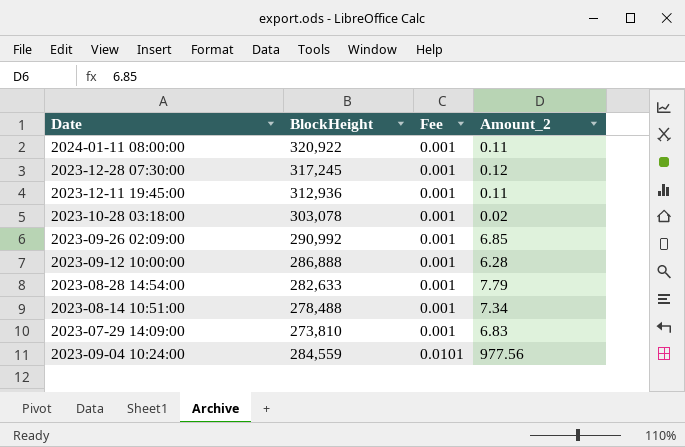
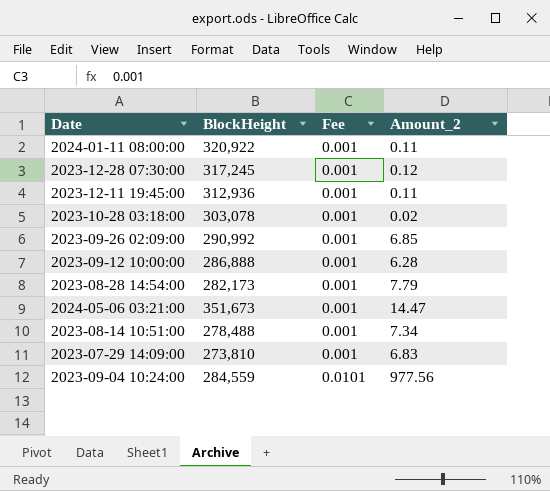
2023-08-28 14:54:00 | BlockHeight: 282,633 -> 282,173
row 2024-05-06 03:21:00: none -> 351,673 | 0.001 | 14.47

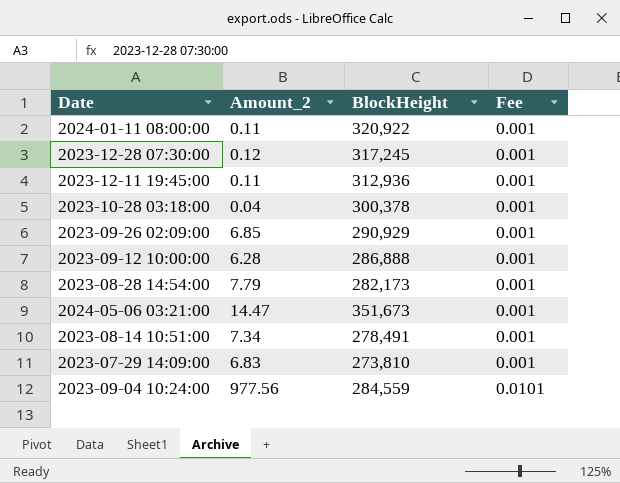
column Amount_2 | position: 4 -> 2
2023-10-28 03:18:00 | Amount_2: 0.02 -> 0.04
2023-10-28 03:18:00 | BlockHeight: 303,078 -> 300,378
2023-09-26 02:09:00 | BlockHeight: 290,992 -> 290,929
2023-08-14 10:51:00 | BlockHeight: 278,488 -> 278,491

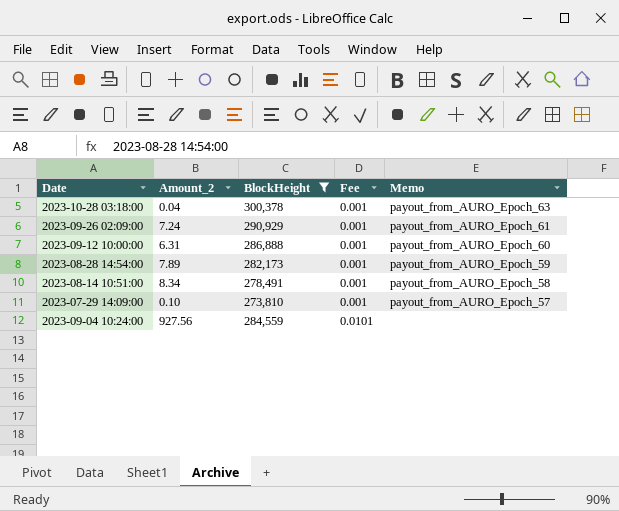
filter: none -> BlockHeight <= 300,378
column Memo | position: none -> 5
2023-09-26 02:09:00 | Amount_2: 6.85 -> 7.24
2023-09-12 10:00:00 | Amount_2: 6.28 -> 6.31
2023-08-28 14:54:00 | Amount_2: 7.79 -> 7.89
2023-08-14 10:51:00 | Amount_2: 7.34 -> 8.34
2023-07-29 14:09:00 | Amount_2: 6.83 -> 0.10
2023-09-04 10:24:00 | Amount_2: 977.56 -> 927.56

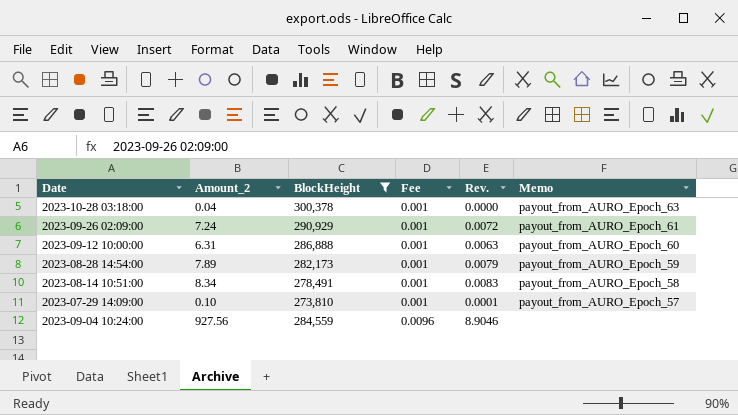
column Rev. | formula: none -> [Amount_2] * [Fee]
2023-09-04 10:24:00 | Fee: 0.0101 -> 0.0096

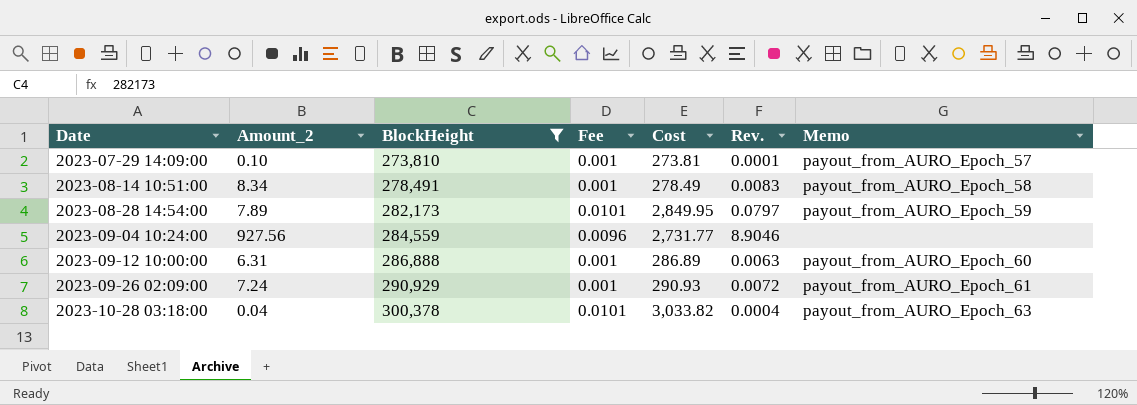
row order: Fee ascending -> Date ascending
column Cost | formula: none -> [BlockHeight] * [Fee]
2023-08-28 14:54:00 | Fee: 0.001 -> 0.0101
2023-08-28 14:54:00 | Rev.: 0.0079 -> 0.0797
2023-10-28 03:18:00 | Fee: 0.001 -> 0.0101
2023-10-28 03:18:00 | Rev.: 0.0000 -> 0.0004

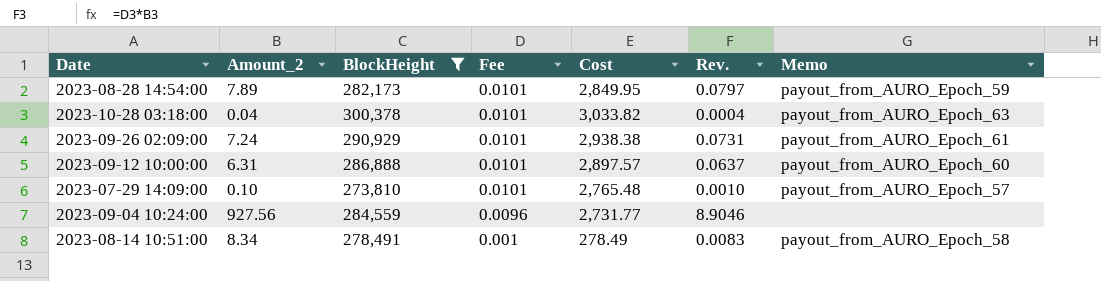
row order: Date ascending -> Fee descending
2023-09-26 02:09:00 | Fee: 0.001 -> 0.0101
2023-09-26 02:09:00 | Cost: 290.93 -> 2,938.38
2023-09-26 02:09:00 | Rev.: 0.0072 -> 0.0731
2023-09-12 10:00:00 | Fee: 0.001 -> 0.0101
2023-09-12 10:00:00 | Cost: 286.89 -> 2,897.57
2023-09-12 10:00:00 | Rev.: 0.0063 -> 0.0637
2023-07-29 14:09:00 | Fee: 0.001 -> 0.0101
2023-07-29 14:09:00 | Cost: 273.81 -> 2,765.48
2023-07-29 14:09:00 | Rev.: 0.0001 -> 0.0010

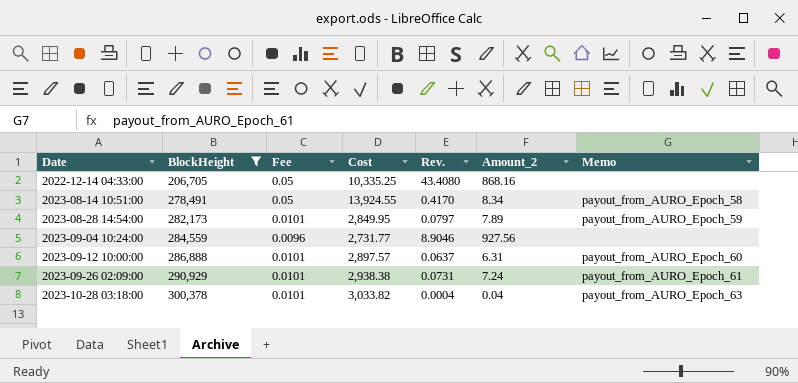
row order: Fee descending -> Date ascending
column Amount_2 | position: 2 -> 6
row 2023-07-29 14:09:00: 0.10 | 273,810 | 0.0101 | 2,765.48 | 0.0010 | payout_from_AURO_Epoch_57 -> none
row 2022-12-14 04:33:00: none -> 206,705 | 0.05 | 10,335.25 | 43.4080 | 868.16 | none
2023-08-14 10:51:00 | Fee: 0.001 -> 0.05
2023-08-14 10:51:00 | Cost: 278.49 -> 13,924.55
2023-08-14 10:51:00 | Rev.: 0.0083 -> 0.4170

